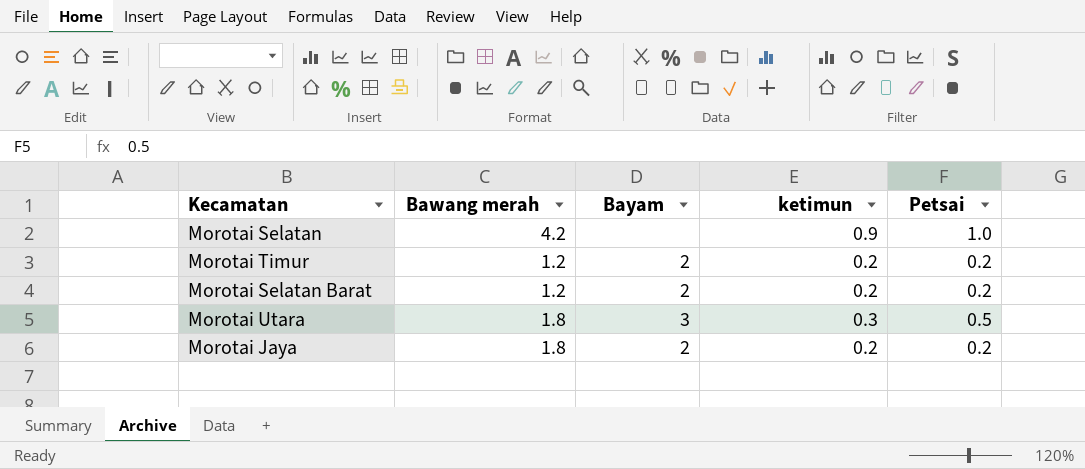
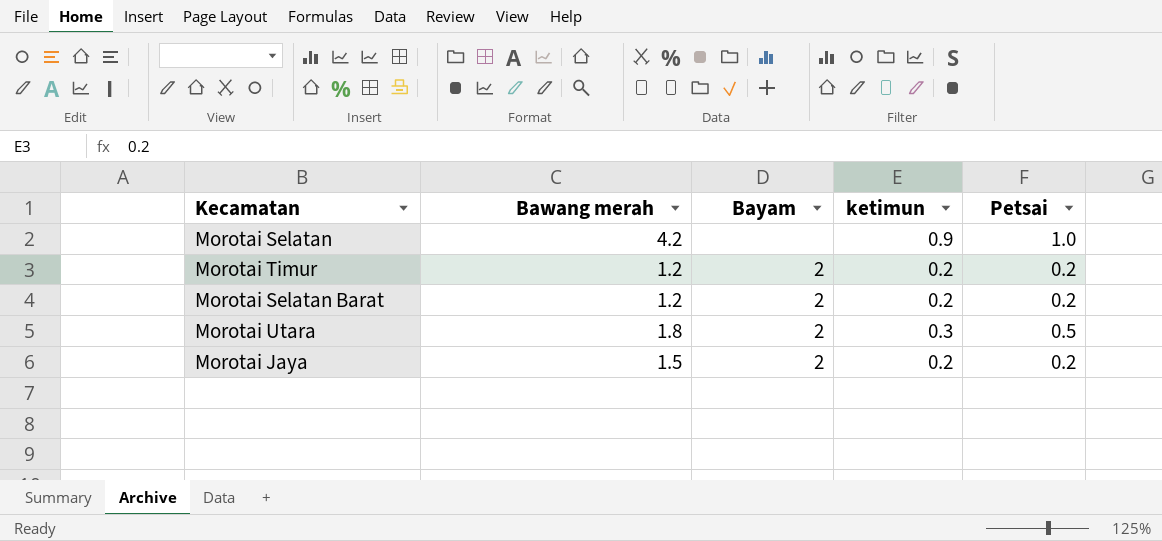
Morotai Utara | Bayam: 3 -> 2
Morotai Jaya | Bawang merah: 1.8 -> 1.5

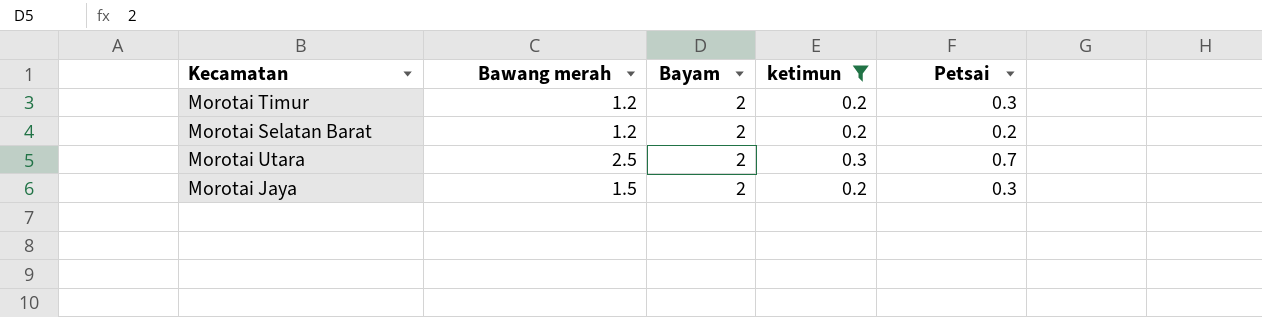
filter: none -> ketimun != 0.9
Morotai Timur | Petsai: 0.2 -> 0.3
Morotai Utara | Bawang merah: 1.8 -> 2.5
Morotai Utara | Petsai: 0.5 -> 0.7
Morotai Jaya | Petsai: 0.2 -> 0.3

